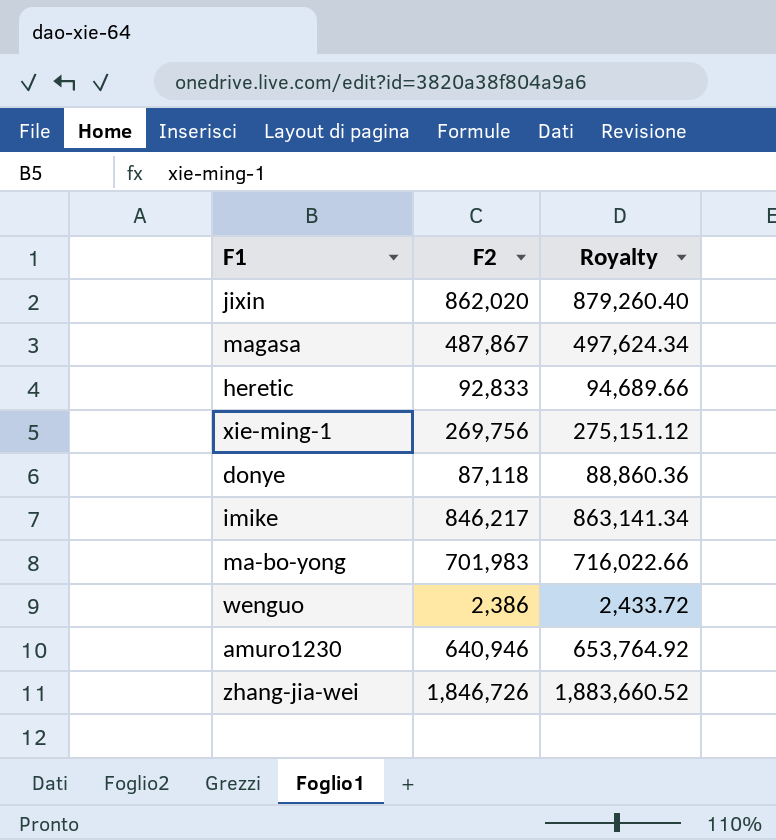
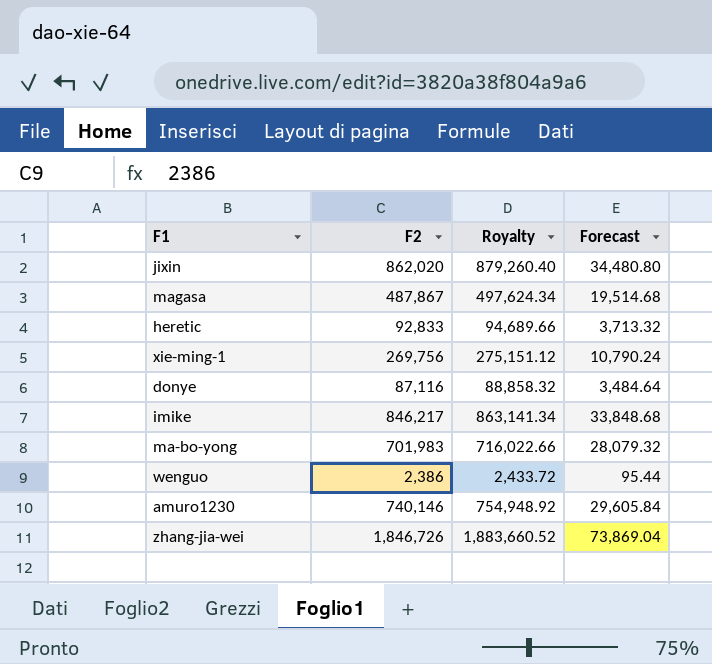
column Forecast | formula: none -> [F2] * 0.04
donye | F2: 87,118 -> 87,116
donye | Royalty: 88,860.36 -> 88,858.32
amuro1230 | F2: 640,946 -> 740,146
amuro1230 | Royalty: 653,764.92 -> 754,948.92

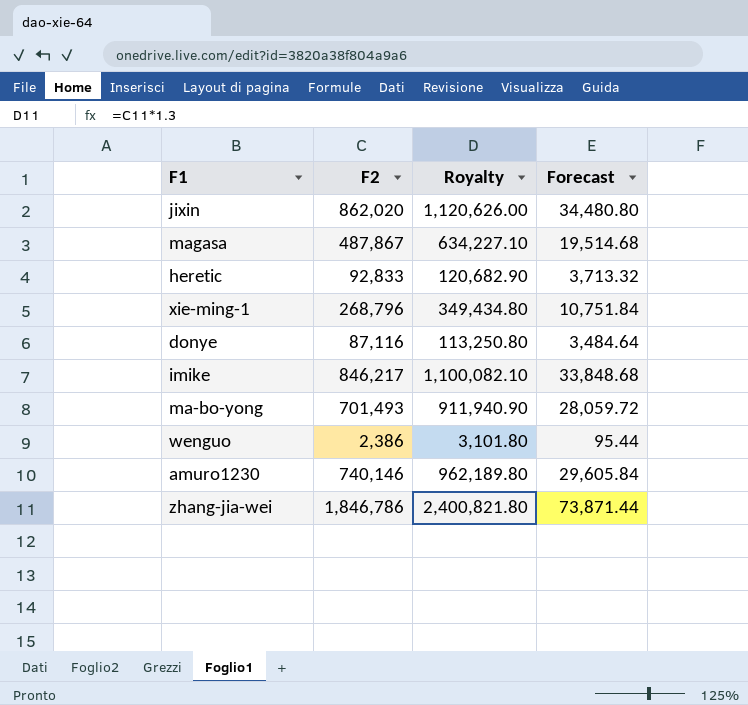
column Royalty | formula: [F2] * 1.02 -> [F2] * 1.3
xie-ming-1 | F2: 269,756 -> 268,796
xie-ming-1 | Forecast: 10,790.24 -> 10,751.84
ma-bo-yong | F2: 701,983 -> 701,493
ma-bo-yong | Forecast: 28,079.32 -> 28,059.72
zhang-jia-wei | F2: 1,846,726 -> 1,846,786
zhang-jia-wei | Forecast: 73,869.04 -> 73,871.44

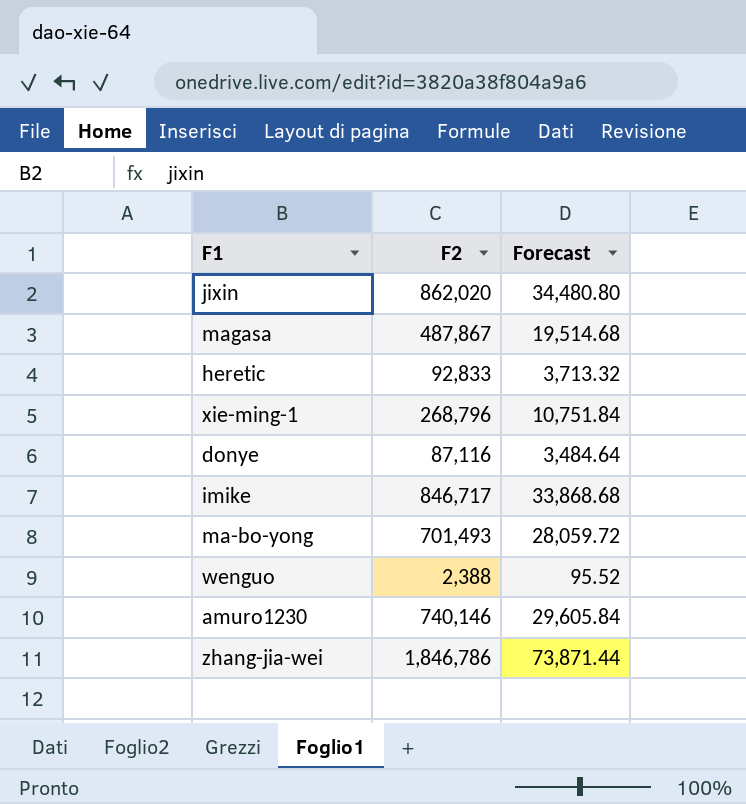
column Royalty | formula: [F2] * 1.3 -> none
imike | F2: 846,217 -> 846,717
imike | Forecast: 33,848.68 -> 33,868.68
wenguo | F2: 2,386 -> 2,388
wenguo | Forecast: 95.44 -> 95.52

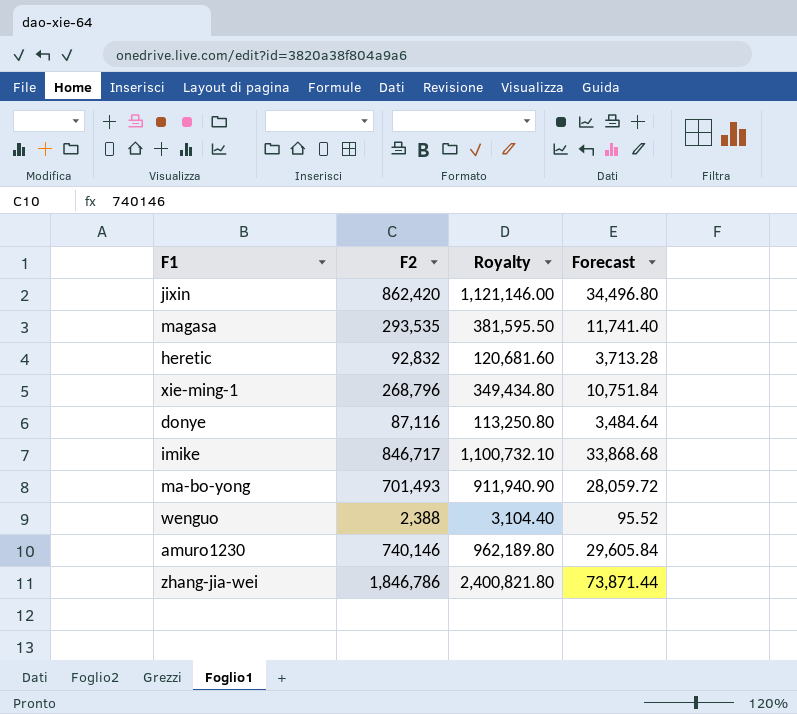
column Royalty | formula: none -> [F2] * 1.3
jixin | F2: 862,020 -> 862,420
jixin | Forecast: 34,480.80 -> 34,496.80
magasa | F2: 487,867 -> 293,535
magasa | Forecast: 19,514.68 -> 11,741.40
heretic | F2: 92,833 -> 92,832
heretic | Forecast: 3,713.32 -> 3,713.28

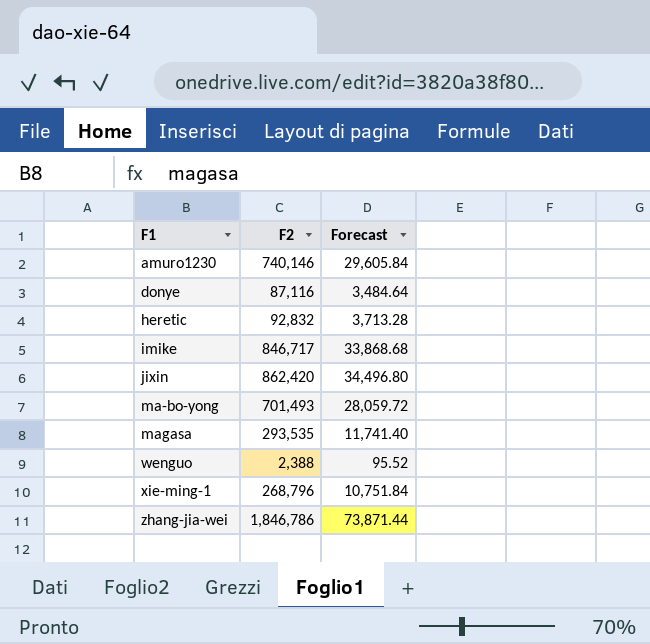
row order: none -> F1 ascending
column Royalty | formula: [F2] * 1.3 -> none

